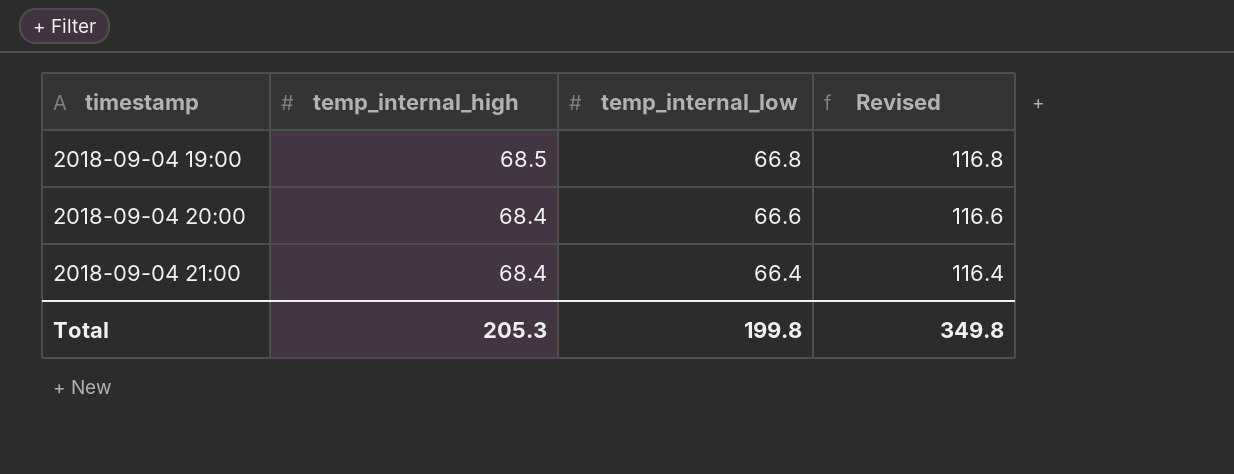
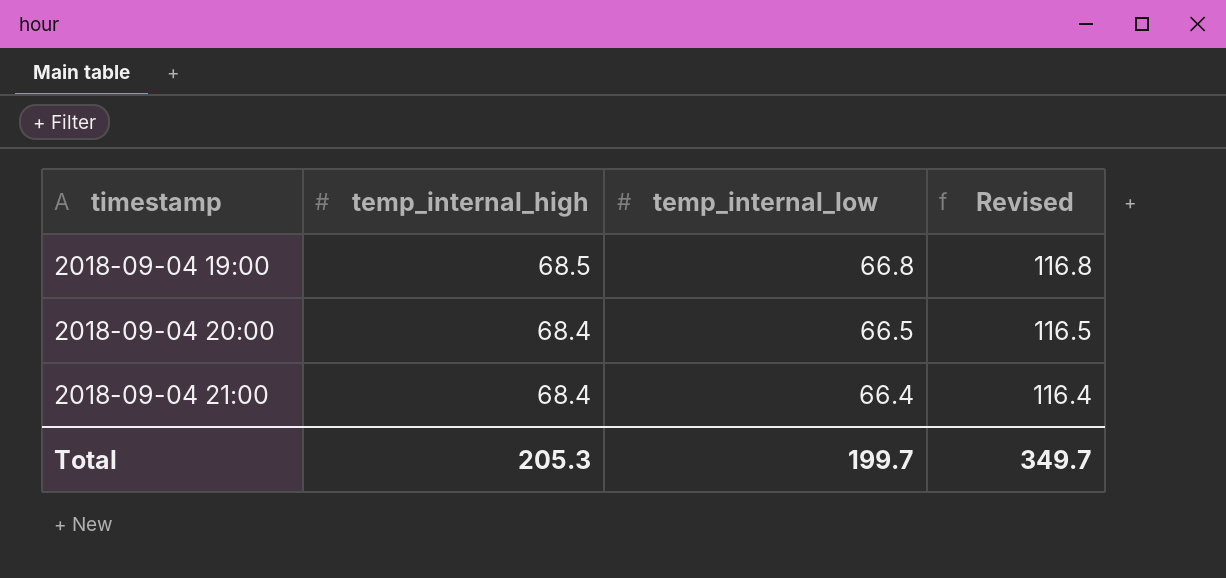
2018-09-04 20:00 | temp_internal_low: 66.6 -> 66.5
2018-09-04 20:00 | Revised: 116.6 -> 116.5
Total | temp_internal_low: 199.8 -> 199.7
Total | Revised: 349.8 -> 349.7

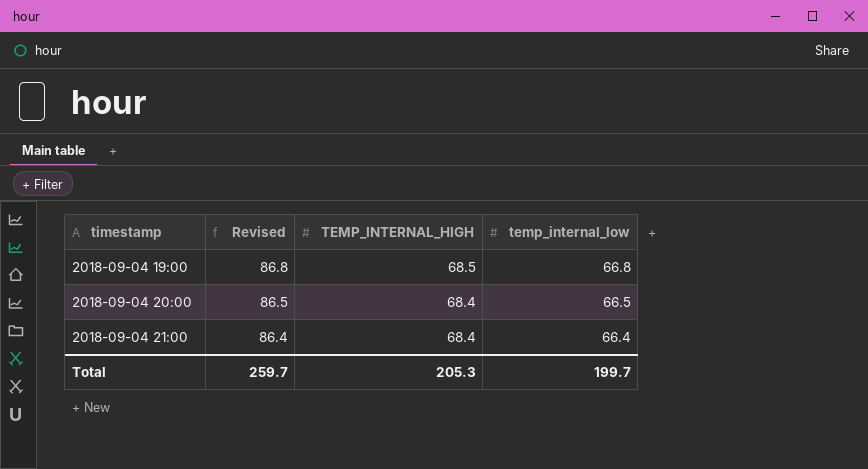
column Revised | formula: [temp_internal_low] + 50 -> [temp_internal_low] + 20
column Revised | position: 4 -> 2
column name: temp_internal_high -> TEMP_INTERNAL_HIGH
Total | Revised: 349.7 -> 259.7

